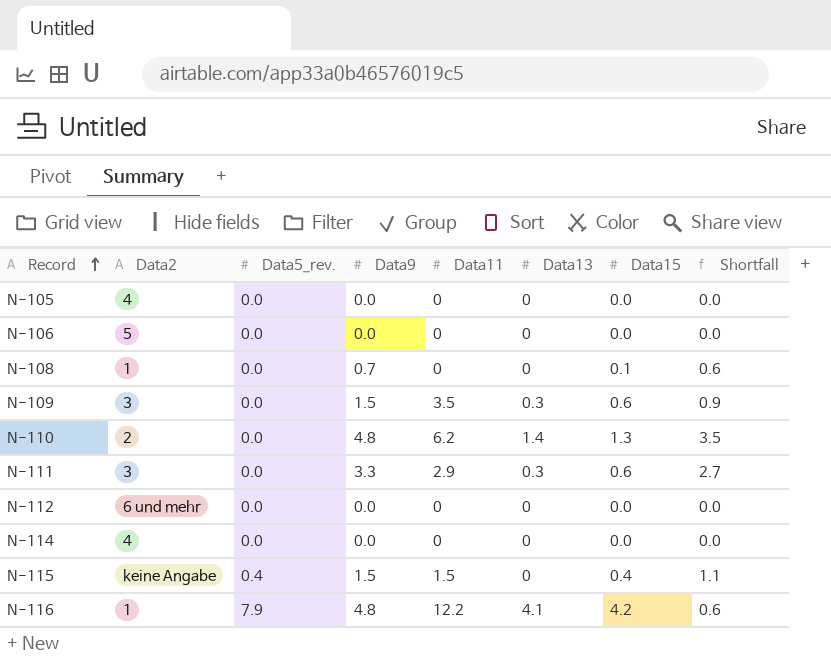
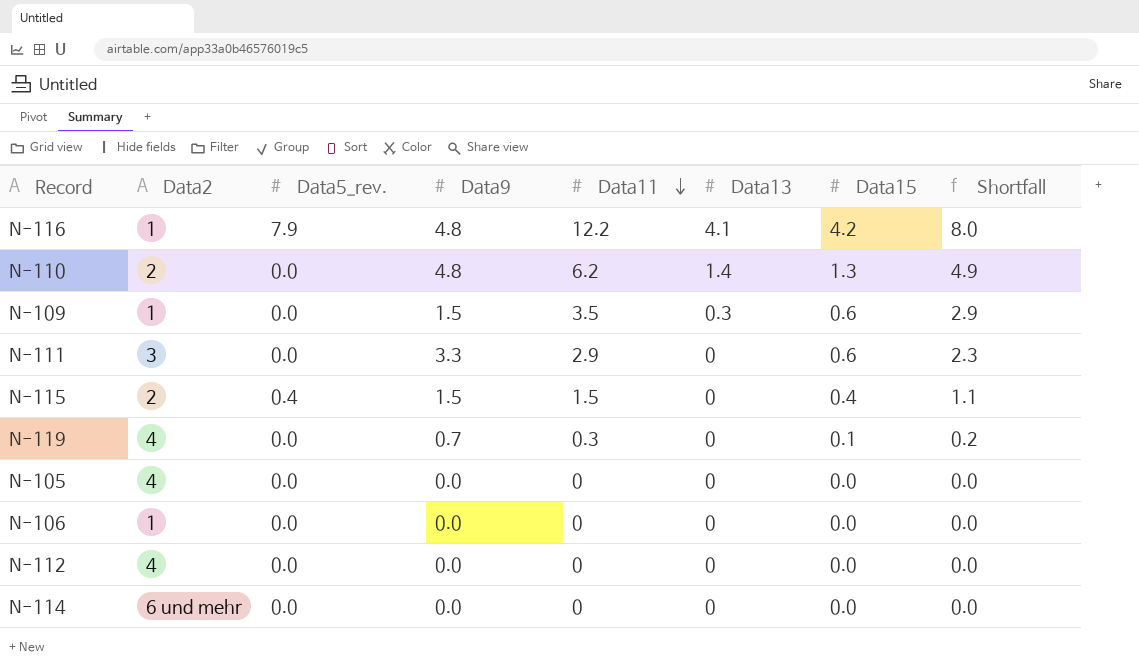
row order: Record ascending -> Data11 descending
column Shortfall | formula: [Data9] - [Data15] -> [Data11] - [Data15]
row N-108: 1 | 0.0 | 0.7 | 0 | 0 | 0.1 | 0.6 -> none
N-109 | Data2: 3 -> 1
N-111 | Data13: 0.3 -> 0
N-115 | Data2: keine Angabe -> 2
row N-119: none -> 4 | 0.0 | 0.7 | 0.3 | 0 | 0.1 | 0.2
N-106 | Data2: 5 -> 1
N-112 | Data2: 6 und mehr -> 4
N-114 | Data2: 4 -> 6 und mehr

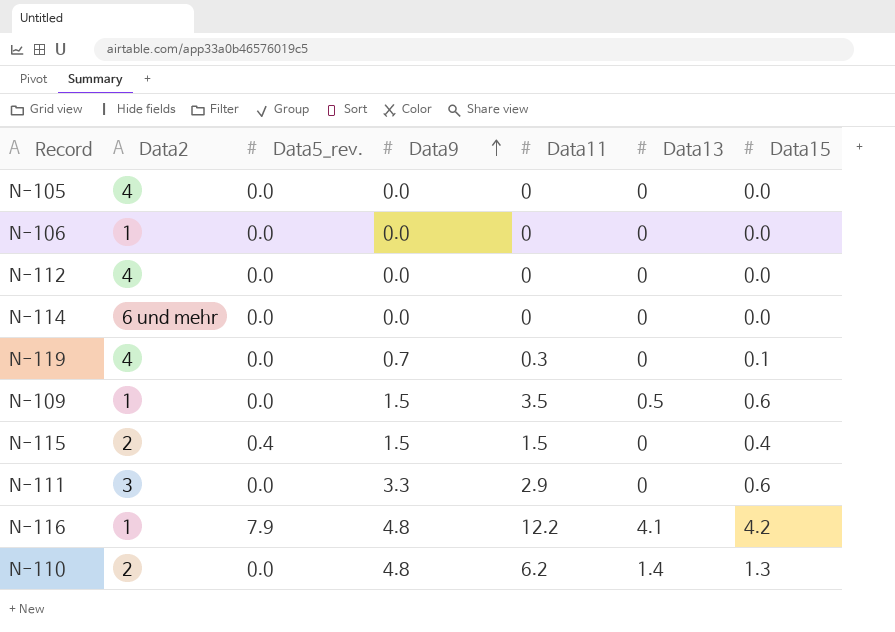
row order: Data11 descending -> Data9 ascending
column Shortfall | formula: [Data11] - [Data15] -> none
N-109 | Data13: 0.3 -> 0.5

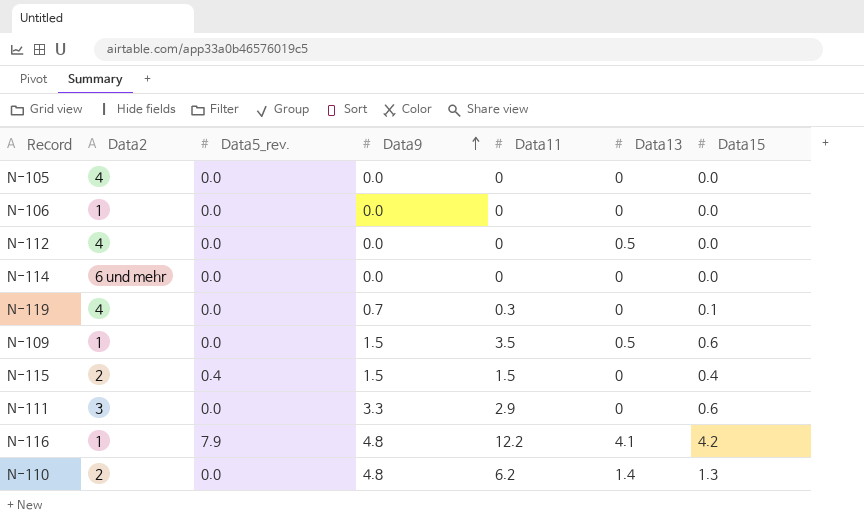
N-112 | Data13: 0 -> 0.5

